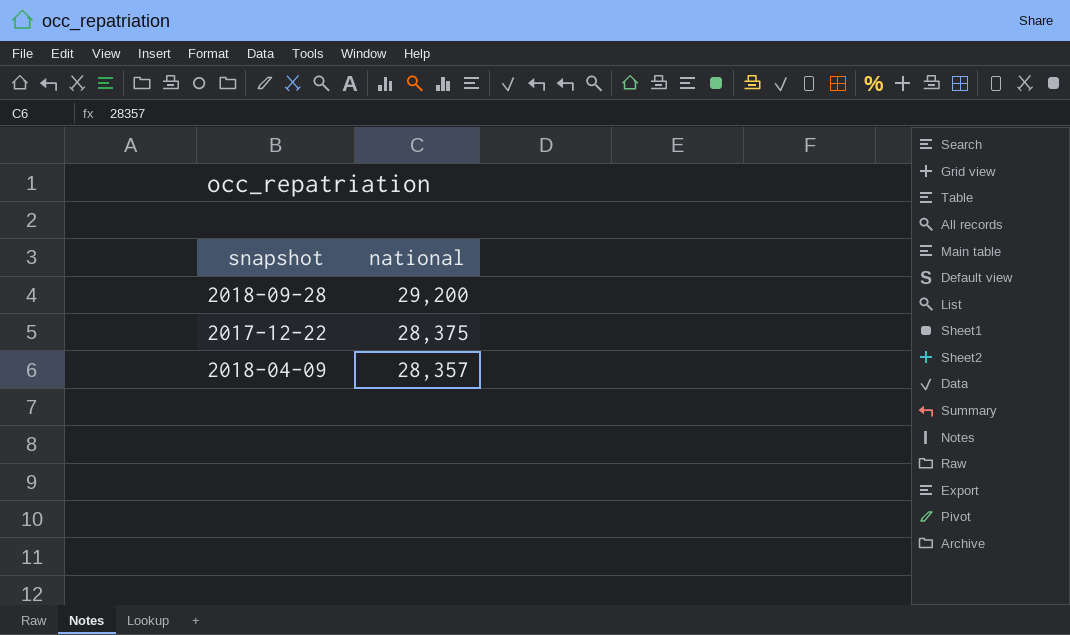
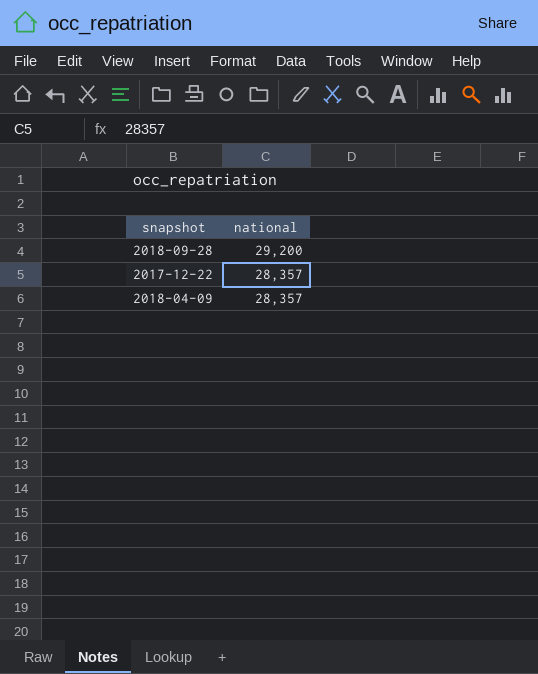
2017-12-22 | national: 28,375 -> 28,357

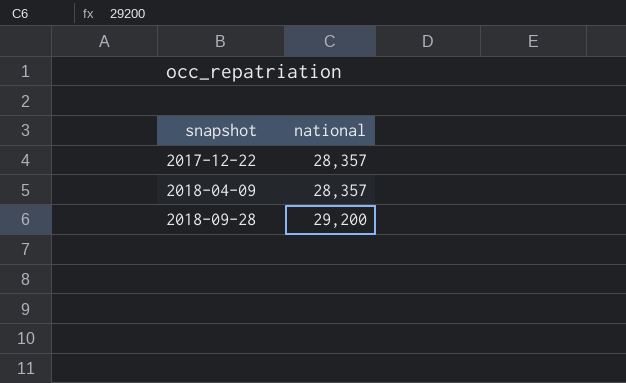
row order: national descending -> snapshot ascending

